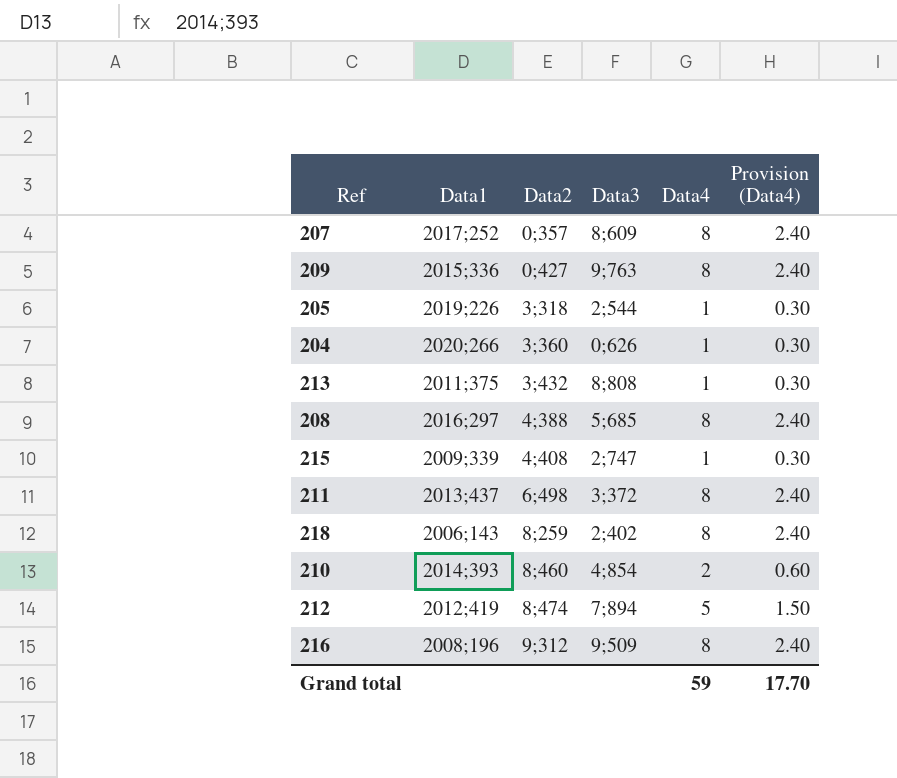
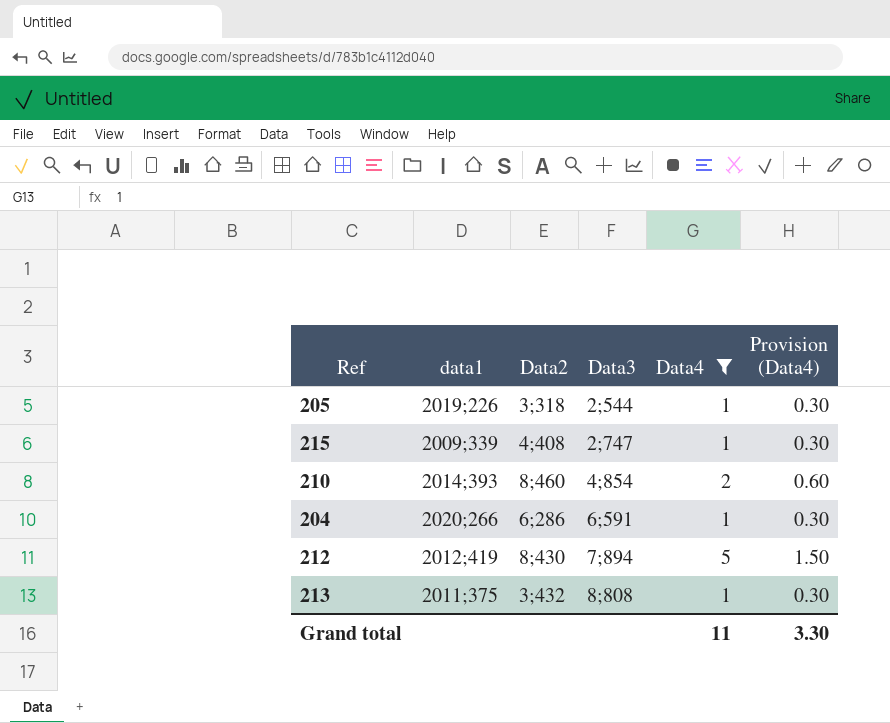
filter: none -> Data4 != 8
row order: Data2 ascending -> Data3 ascending
column name: Data1 -> data1
204 | Data2: 3;360 -> 6;286
204 | Data3: 0;626 -> 6;591
212 | Data2: 8;474 -> 8;430
Grand total | Data4: 59 -> 11
Grand total | Provision (Data4): 17.70 -> 3.30

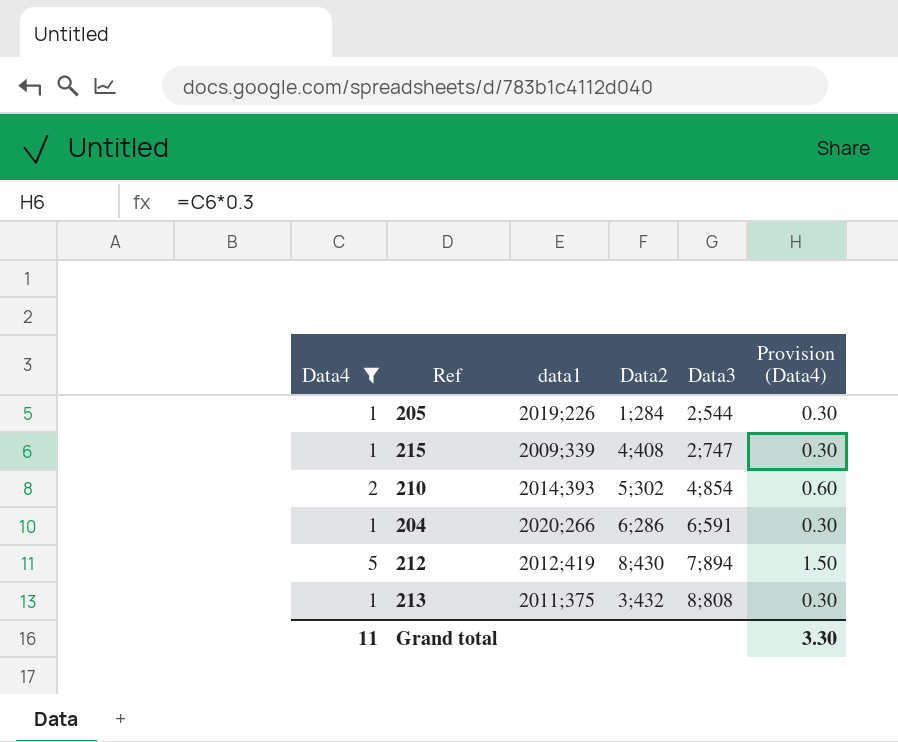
column Data4 | position: 5 -> 1
205 | Data2: 3;318 -> 1;284
210 | Data2: 8;460 -> 5;302

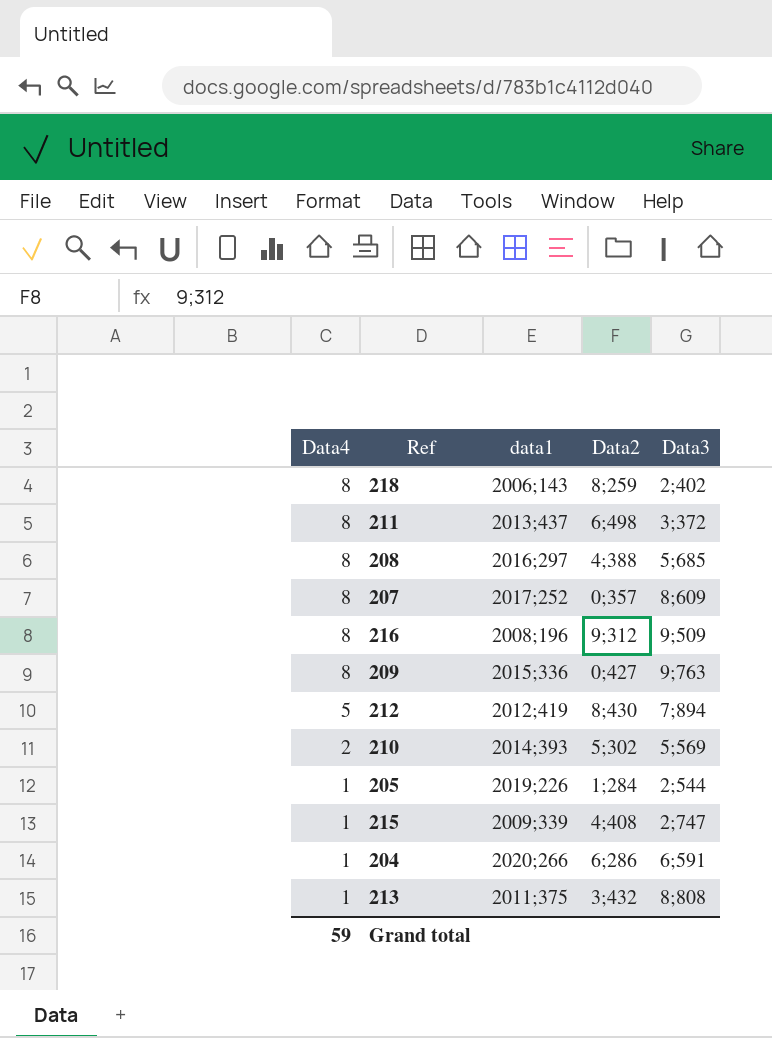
filter: Data4 != 8 -> none
row order: Data3 ascending -> Data4 descending
column Provision (Data4) | formula: [Data4] * 0.3 -> none
210 | Data3: 4;854 -> 5;569
Grand total | Data4: 11 -> 59

